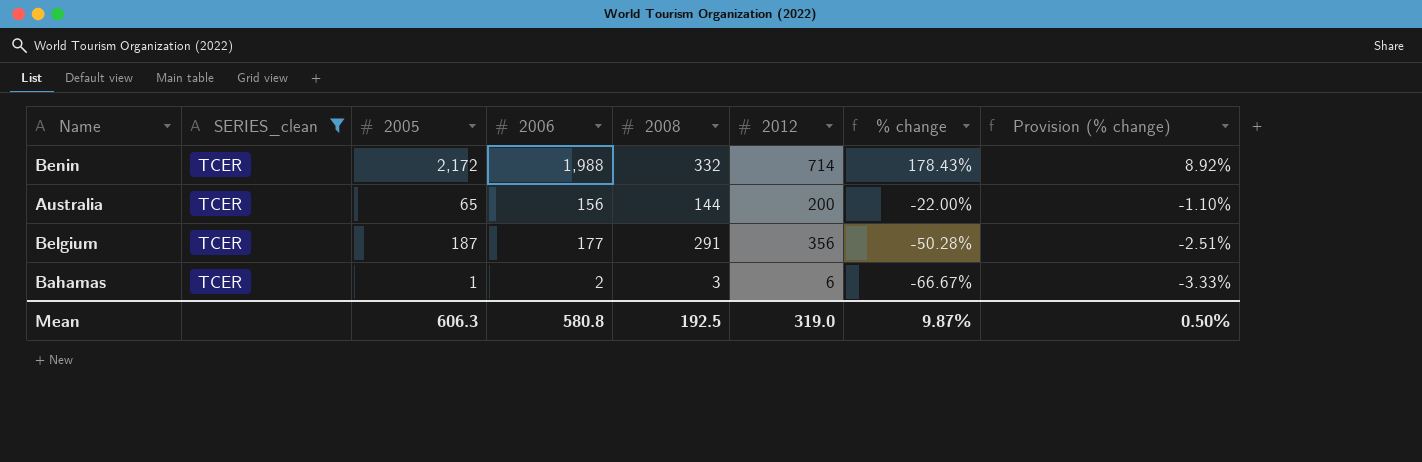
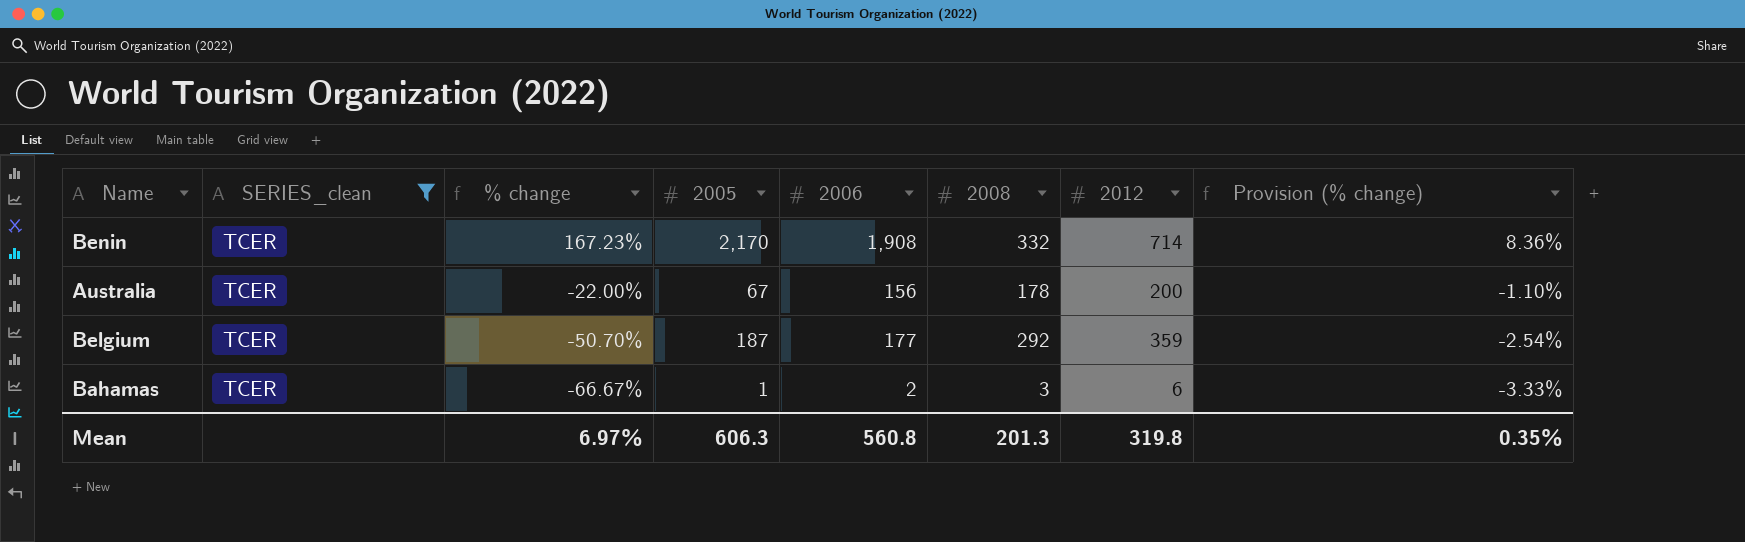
column % change | position: 7 -> 3
Benin | % change: 178.43% -> 167.23%
Benin | 2005: 2,172 -> 2,170
Benin | 2006: 1,988 -> 1,908
Benin | Provision (% change): 8.92% -> 8.36%
Australia | 2005: 65 -> 67
Australia | 2008: 144 -> 178
Belgium | % change: -50.28% -> -50.70%
Belgium | 2008: 291 -> 292
Belgium | 2012: 356 -> 359
Belgium | Provision (% change): -2.51% -> -2.54%
Mean | % change: 9.87% -> 6.97%
Mean | 2006: 580.8 -> 560.8
Mean | 2008: 192.5 -> 201.3
Mean | 2012: 319.0 -> 319.8
Mean | Provision (% change): 0.50% -> 0.35%

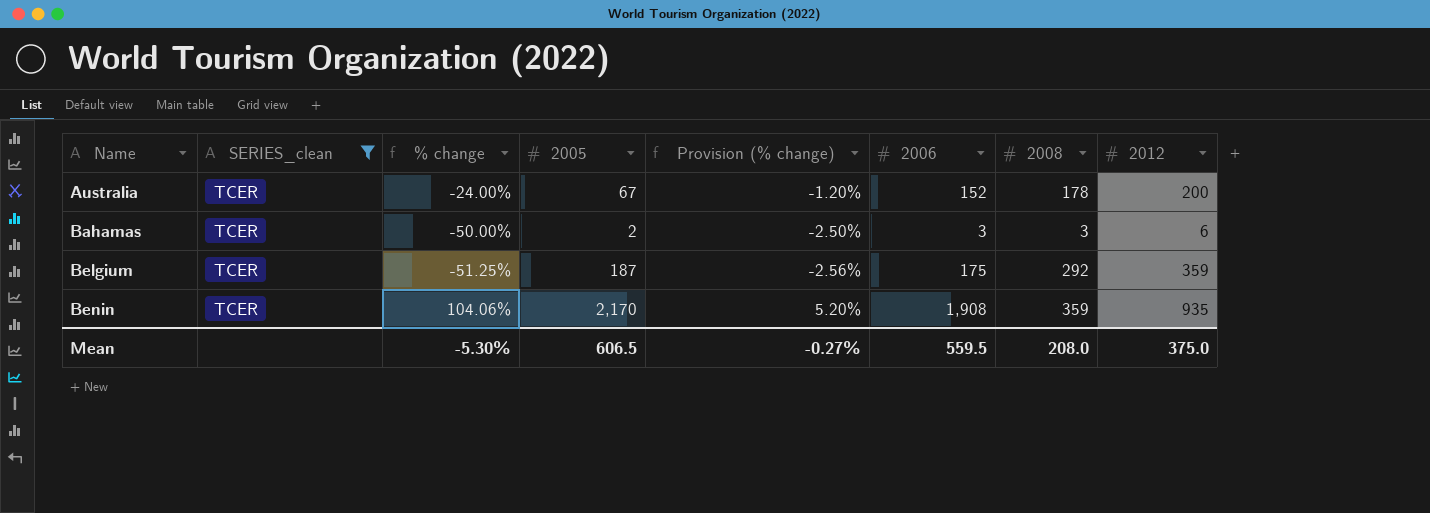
row order: % change descending -> Name ascending
column Provision (% change) | position: 8 -> 5
Australia | % change: -22.00% -> -24.00%
Australia | Provision (% change): -1.10% -> -1.20%
Australia | 2006: 156 -> 152
Bahamas | % change: -66.67% -> -50.00%
Bahamas | 2005: 1 -> 2
Bahamas | Provision (% change): -3.33% -> -2.50%
Bahamas | 2006: 2 -> 3
Belgium | % change: -50.70% -> -51.25%
Belgium | Provision (% change): -2.54% -> -2.56%
Belgium | 2006: 177 -> 175
Benin | % change: 167.23% -> 104.06%
Benin | Provision (% change): 8.36% -> 5.20%
Benin | 2008: 332 -> 359
Benin | 2012: 714 -> 935
Mean | % change: 6.97% -> -5.30%
Mean | 2005: 606.3 -> 606.5
Mean | Provision (% change): 0.35% -> -0.27%
Mean | 2006: 560.8 -> 559.5
Mean | 2008: 201.3 -> 208.0
Mean | 2012: 319.8 -> 375.0

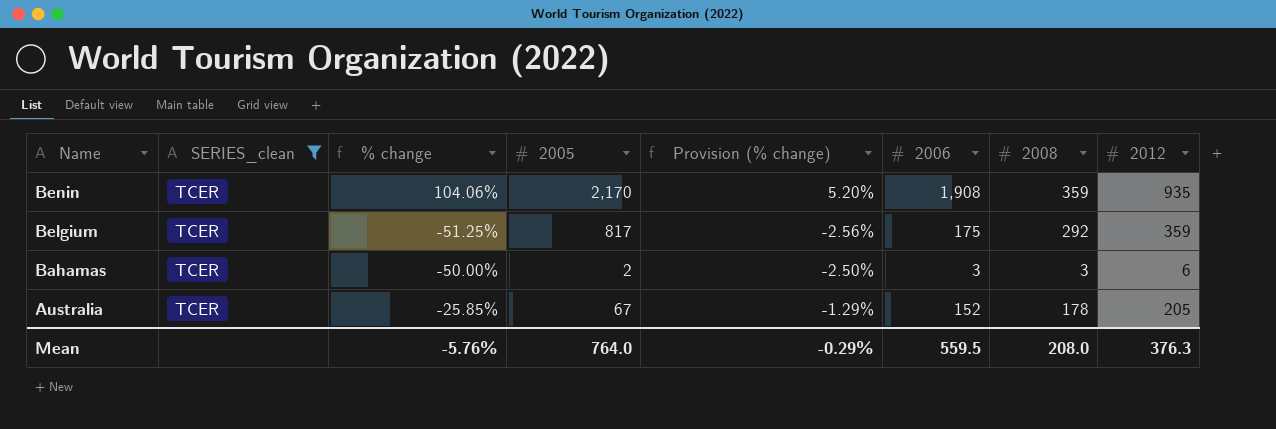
row order: Name ascending -> Name descending
Belgium | 2005: 187 -> 817
Australia | % change: -24.00% -> -25.85%
Australia | Provision (% change): -1.20% -> -1.29%
Australia | 2012: 200 -> 205
Mean | % change: -5.30% -> -5.76%
Mean | 2005: 606.5 -> 764.0
Mean | Provision (% change): -0.27% -> -0.29%
Mean | 2012: 375.0 -> 376.3

